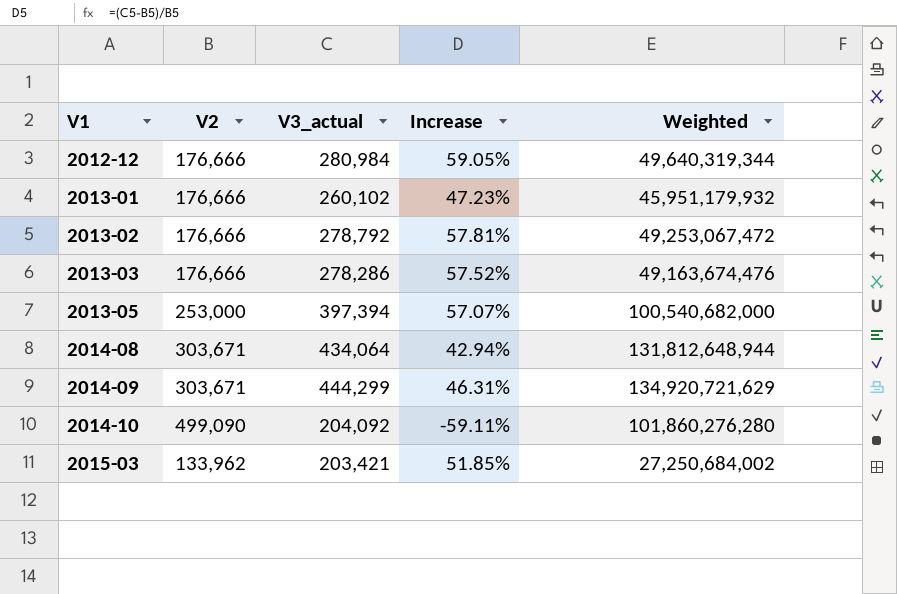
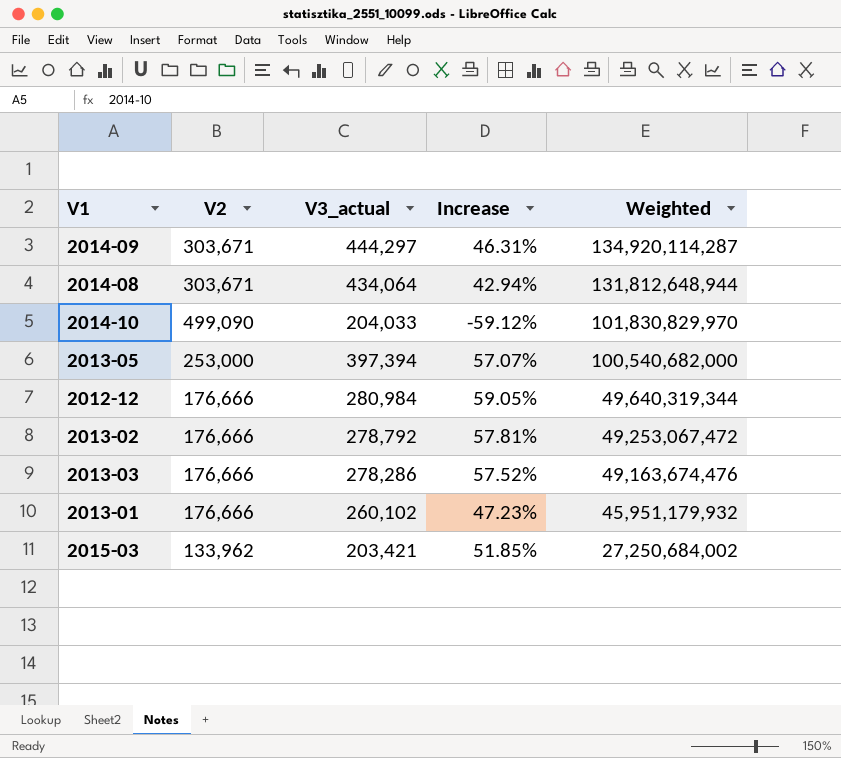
row order: V1 ascending -> Weighted descending
2014-09 | V3_actual: 444,299 -> 444,297
2014-09 | Weighted: 134,920,721,629 -> 134,920,114,287
2014-10 | V3_actual: 204,092 -> 204,033
2014-10 | Increase: -59.11% -> -59.12%
2014-10 | Weighted: 101,860,276,280 -> 101,830,829,970

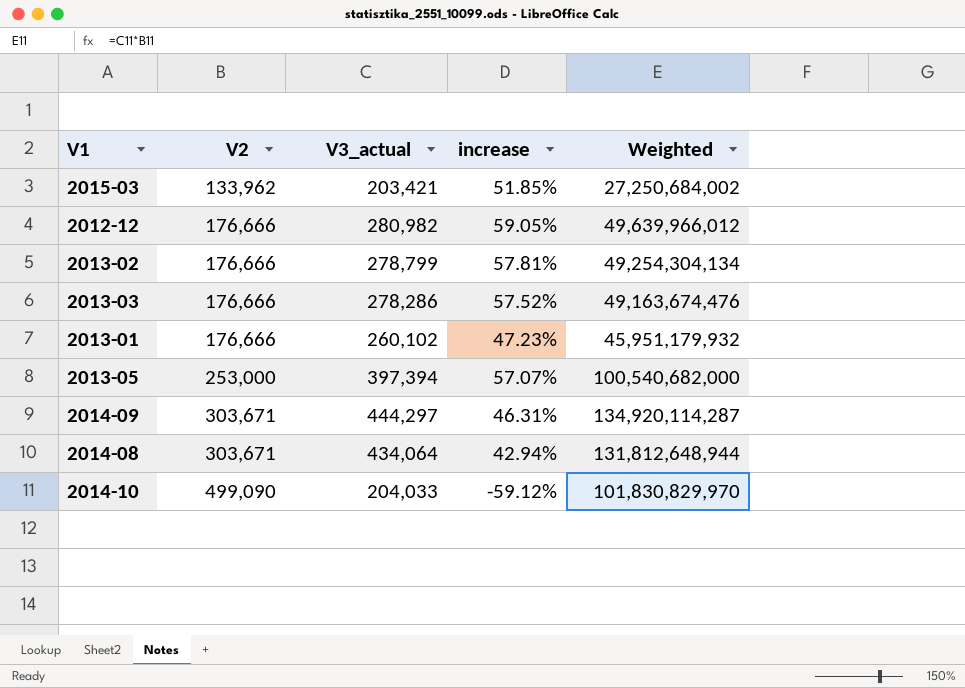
row order: Weighted descending -> V2 ascending
column name: Increase -> increase
2012-12 | V3_actual: 280,984 -> 280,982
2012-12 | Weighted: 49,640,319,344 -> 49,639,966,012
2013-02 | V3_actual: 278,792 -> 278,799
2013-02 | Weighted: 49,253,067,472 -> 49,254,304,134

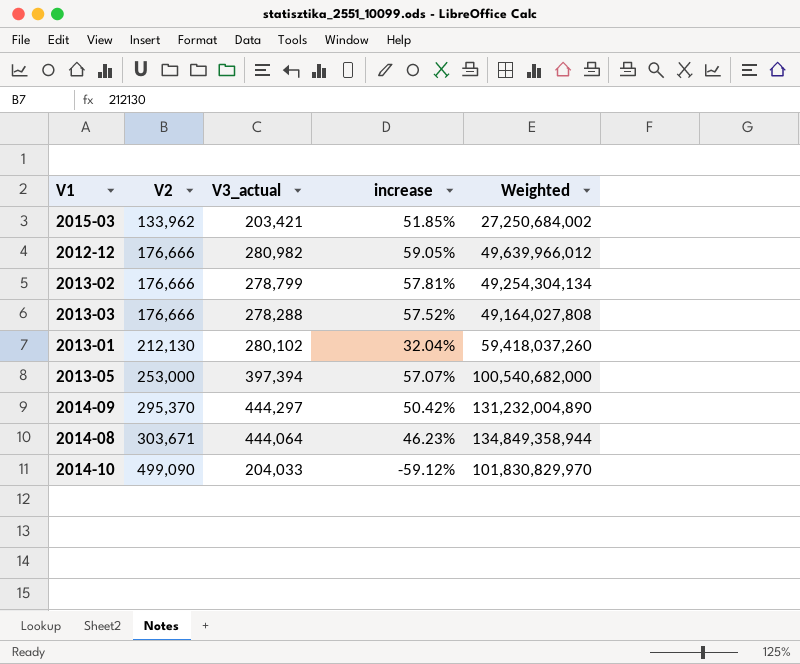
2013-03 | V3_actual: 278,286 -> 278,288
2013-03 | Weighted: 49,163,674,476 -> 49,164,027,808
2013-01 | V2: 176,666 -> 212,130
2013-01 | V3_actual: 260,102 -> 280,102
2013-01 | increase: 47.23% -> 32.04%
2013-01 | Weighted: 45,951,179,932 -> 59,418,037,260
2014-09 | V2: 303,671 -> 295,370
2014-09 | increase: 46.31% -> 50.42%
2014-09 | Weighted: 134,920,114,287 -> 131,232,004,890
2014-08 | V3_actual: 434,064 -> 444,064
2014-08 | increase: 42.94% -> 46.23%
2014-08 | Weighted: 131,812,648,944 -> 134,849,358,944

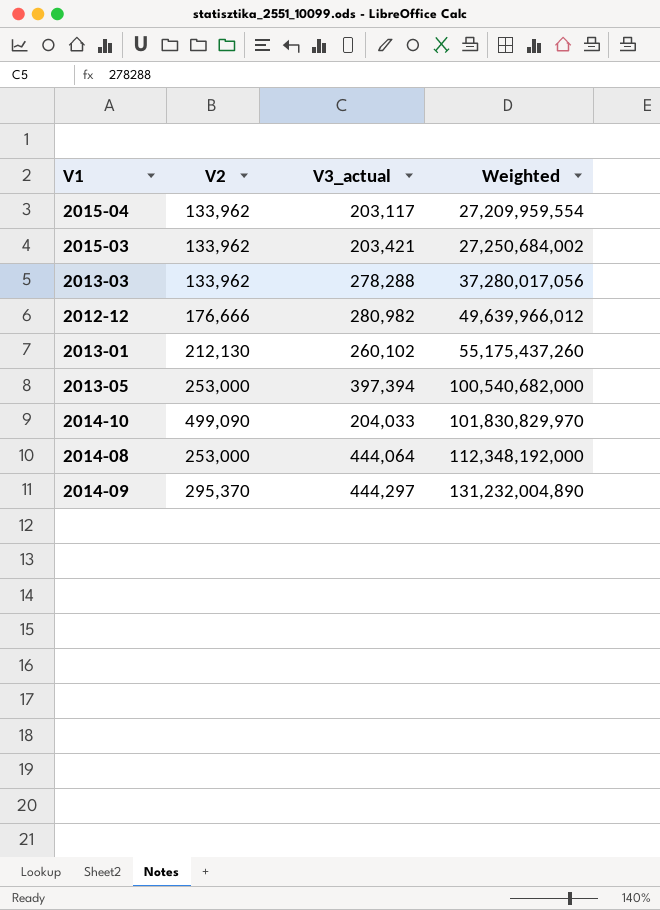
row order: V2 ascending -> Weighted ascending
column increase | formula: ([V3_actual] - [V2]) / [V2] -> none
row 2013-02: 176,666 | 278,799 | 57.81% | 49,254,304,134 -> none
row 2015-04: none -> 133,962 | 203,117 | 27,209,959,554
2013-03 | V2: 176,666 -> 133,962
2013-03 | Weighted: 49,164,027,808 -> 37,280,017,056
2013-01 | V3_actual: 280,102 -> 260,102
2013-01 | Weighted: 59,418,037,260 -> 55,175,437,260
2014-08 | V2: 303,671 -> 253,000
2014-08 | Weighted: 134,849,358,944 -> 112,348,192,000

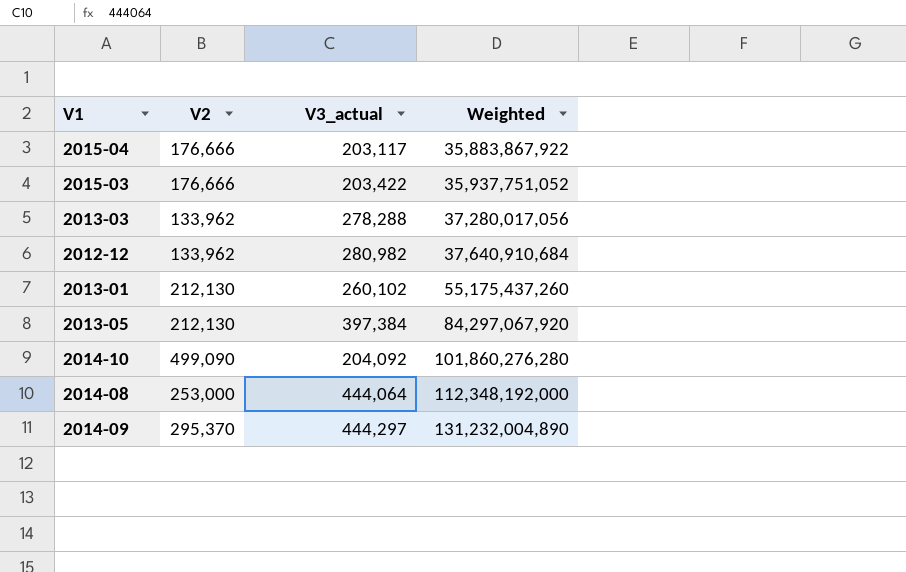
2015-04 | V2: 133,962 -> 176,666
2015-04 | Weighted: 27,209,959,554 -> 35,883,867,922
2015-03 | V2: 133,962 -> 176,666
2015-03 | V3_actual: 203,421 -> 203,422
2015-03 | Weighted: 27,250,684,002 -> 35,937,751,052
2012-12 | V2: 176,666 -> 133,962
2012-12 | Weighted: 49,639,966,012 -> 37,640,910,684
2013-05 | V2: 253,000 -> 212,130
2013-05 | V3_actual: 397,394 -> 397,384
2013-05 | Weighted: 100,540,682,000 -> 84,297,067,920
2014-10 | V3_actual: 204,033 -> 204,092
2014-10 | Weighted: 101,830,829,970 -> 101,860,276,280

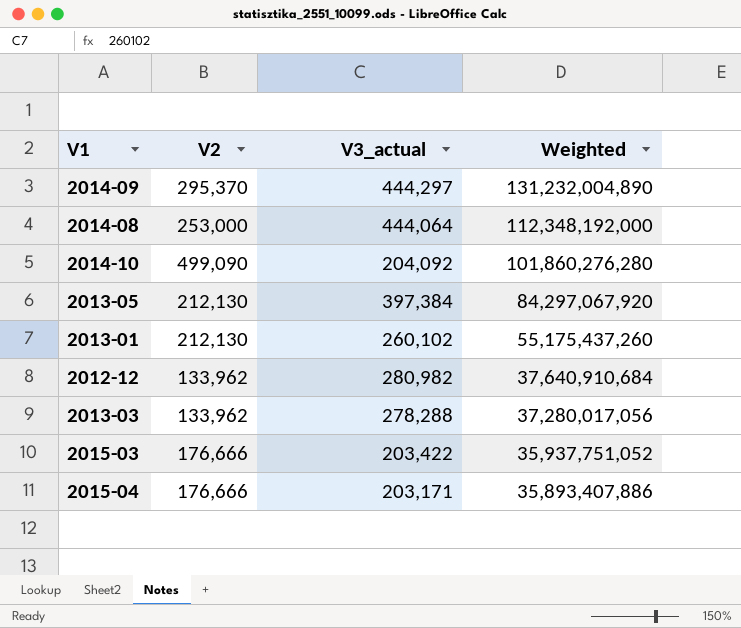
row order: Weighted ascending -> Weighted descending
2015-04 | V3_actual: 203,117 -> 203,171
2015-04 | Weighted: 35,883,867,922 -> 35,893,407,886

